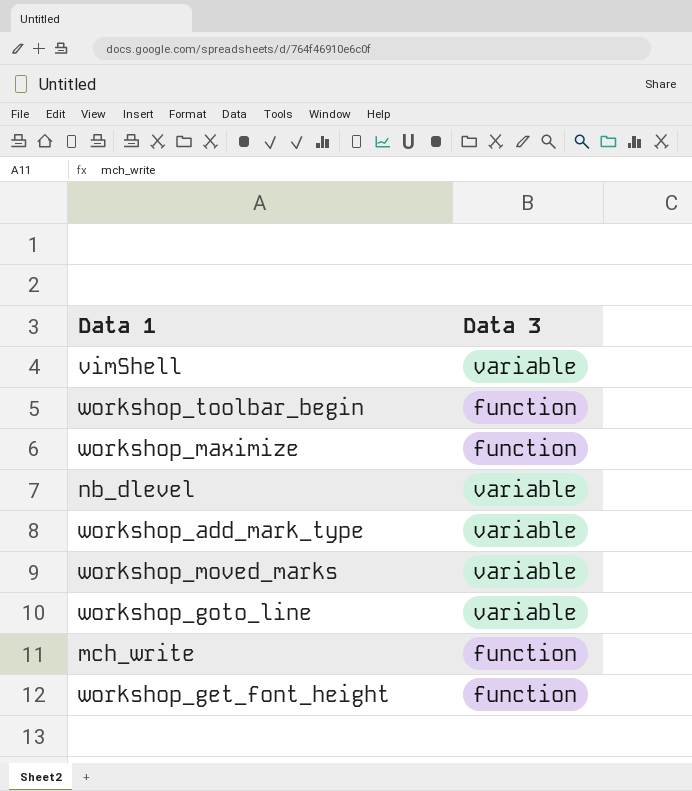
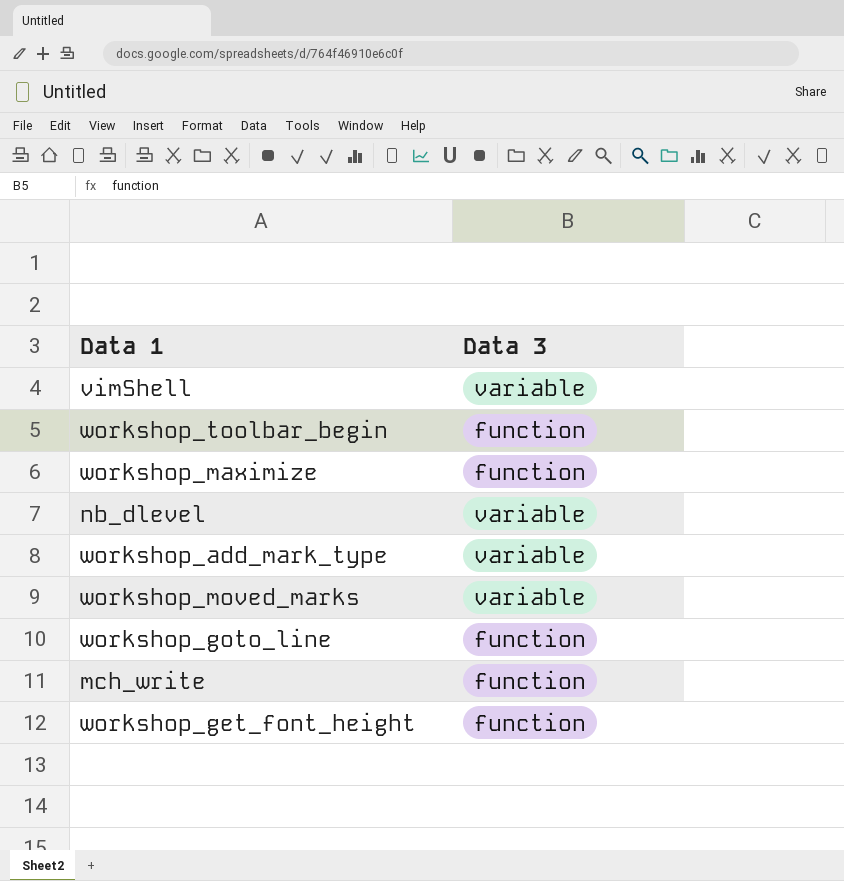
workshop_goto_line | Data 3: variable -> function

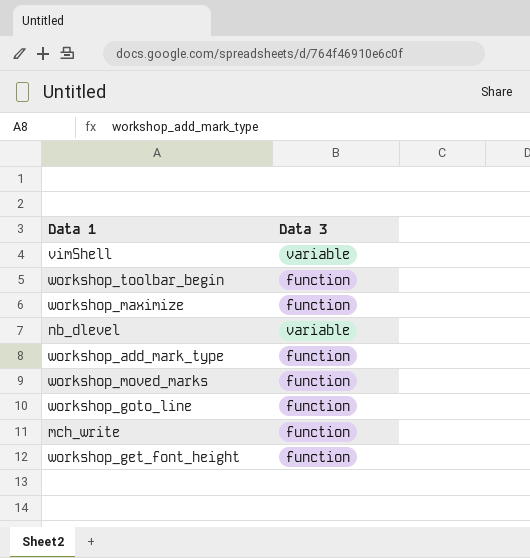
workshop_add_mark_type | Data 3: variable -> function
workshop_moved_marks | Data 3: variable -> function

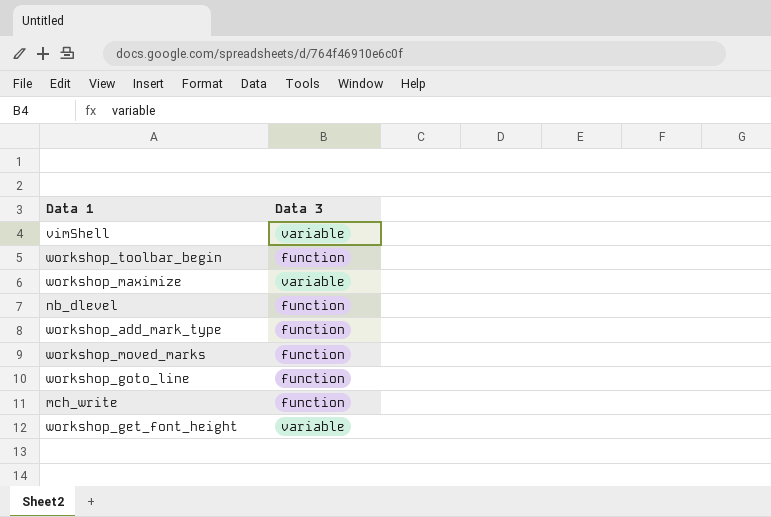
workshop_maximize | Data 3: function -> variable
nb_dlevel | Data 3: variable -> function
workshop_get_font_height | Data 3: function -> variable

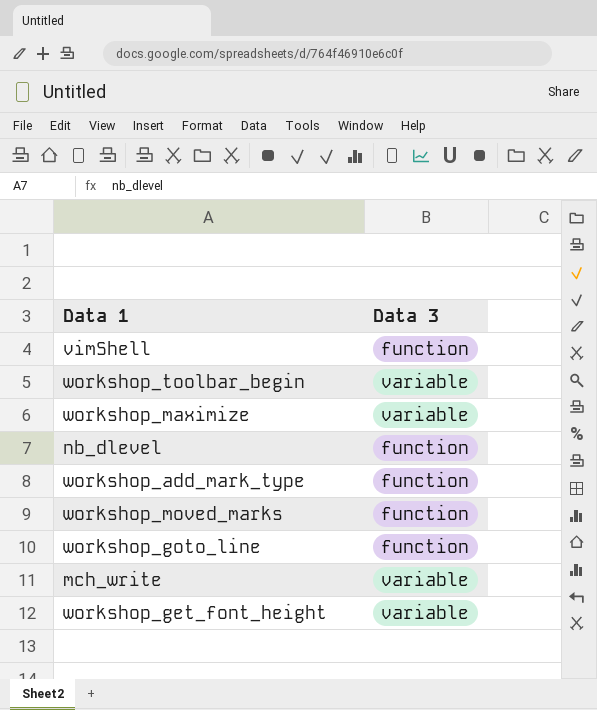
vimShell | Data 3: variable -> function
workshop_toolbar_begin | Data 3: function -> variable
mch_write | Data 3: function -> variable

